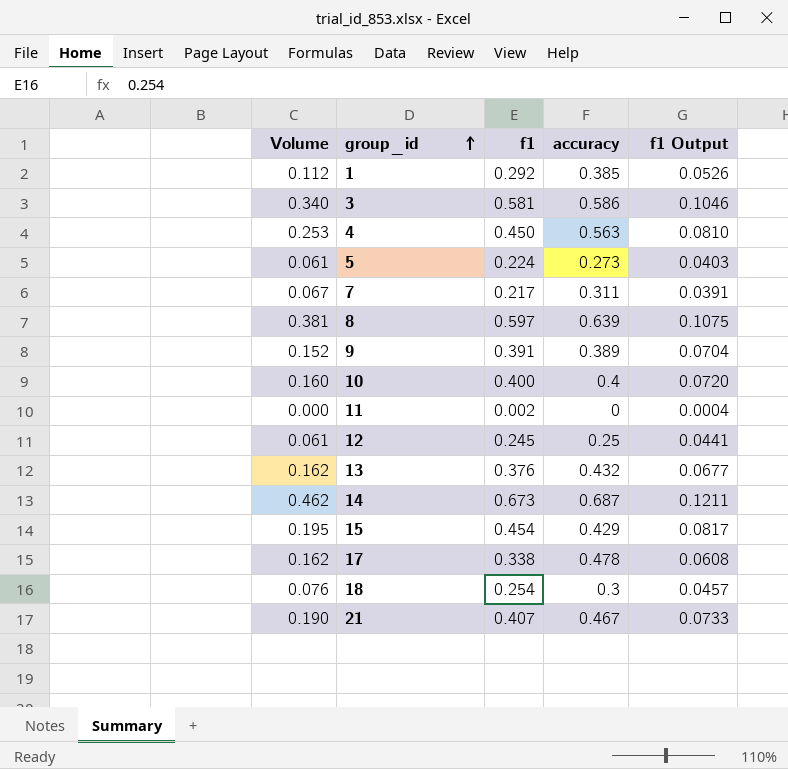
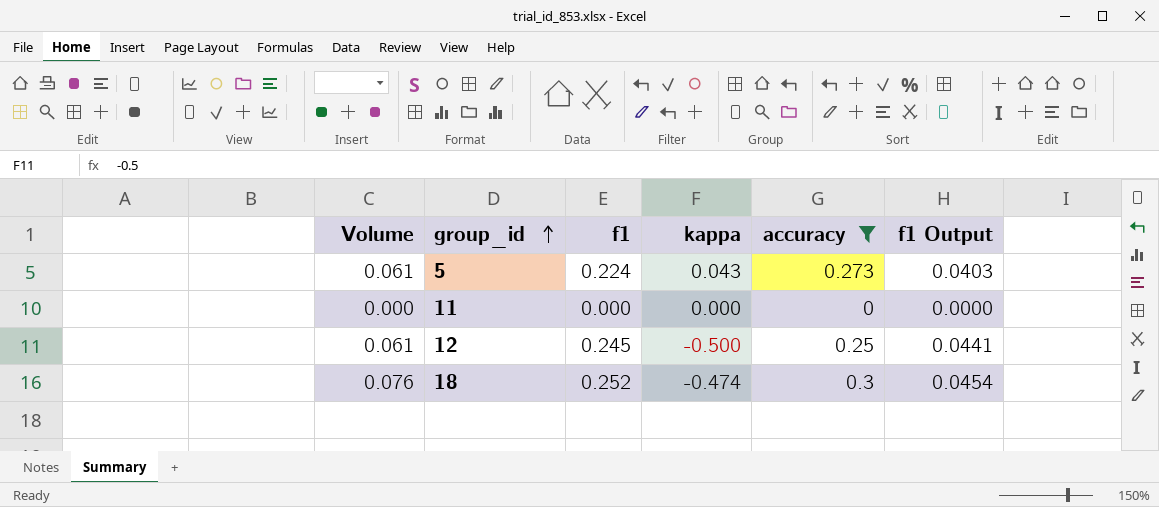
filter: none -> accuracy <= 0.3
column kappa | position: none -> 4
11 | f1: 0.002 -> 0.000
11 | f1 Output: 0.0004 -> 0.0000
18 | f1: 0.254 -> 0.252
18 | f1 Output: 0.0457 -> 0.0454

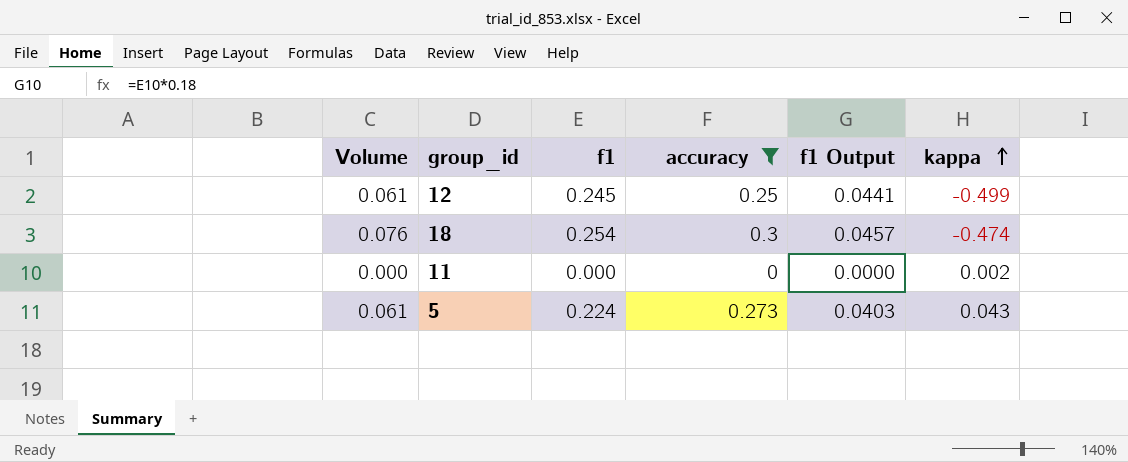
row order: group_id ascending -> kappa ascending
column kappa | position: 4 -> 6
12 | kappa: -0.500 -> -0.499
18 | f1: 0.252 -> 0.254
18 | f1 Output: 0.0454 -> 0.0457
11 | kappa: 0.000 -> 0.002

